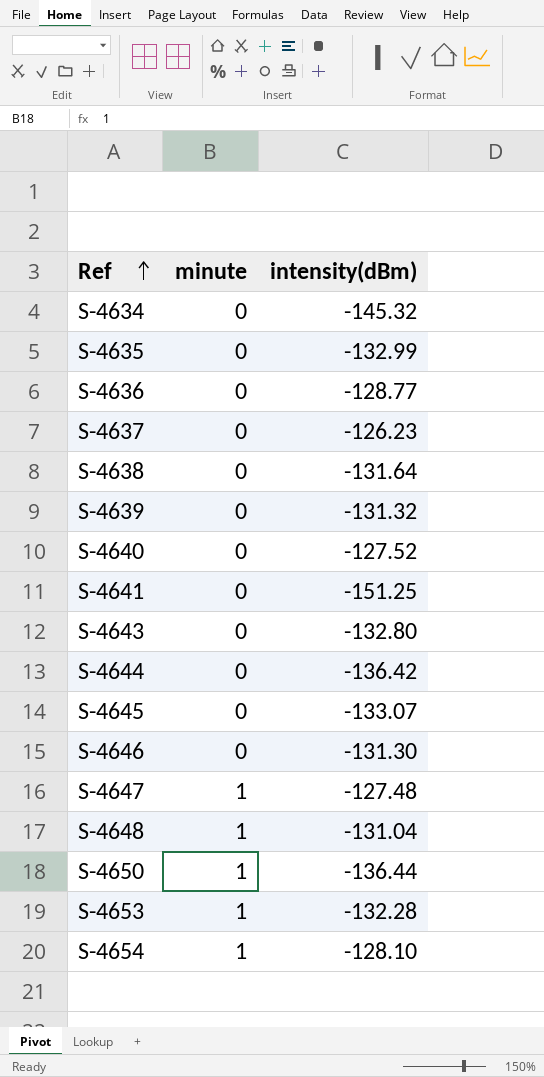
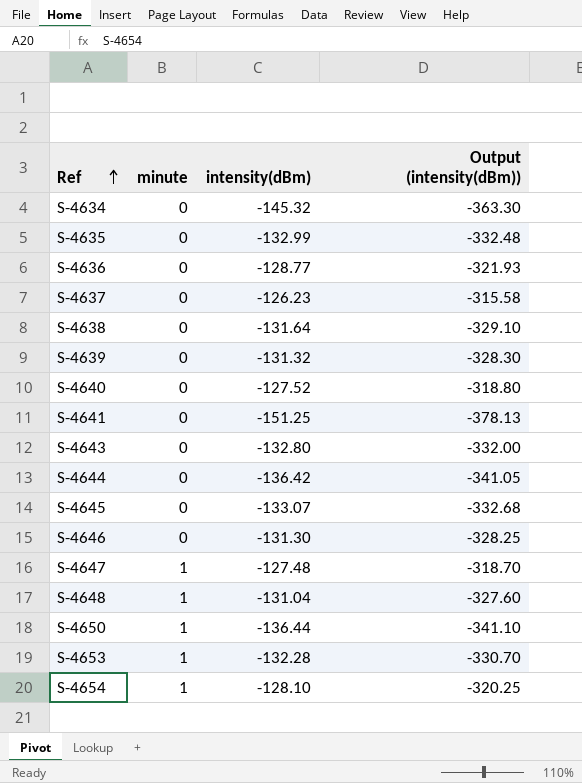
column Output (intensity(dBm)) | formula: none -> [intensity(dBm)] * 2.5

